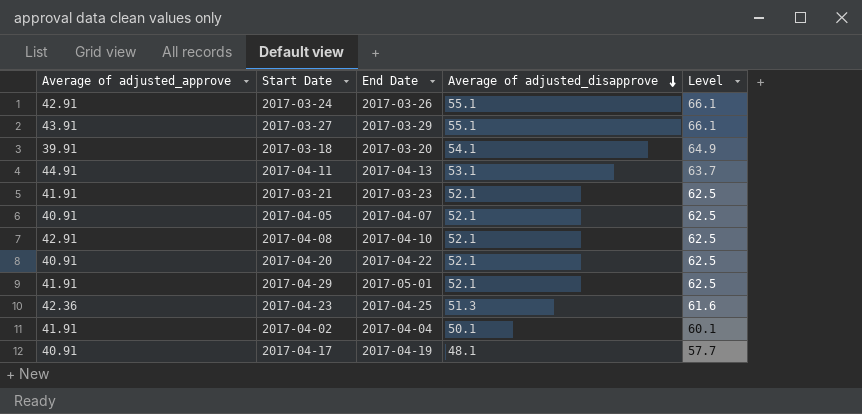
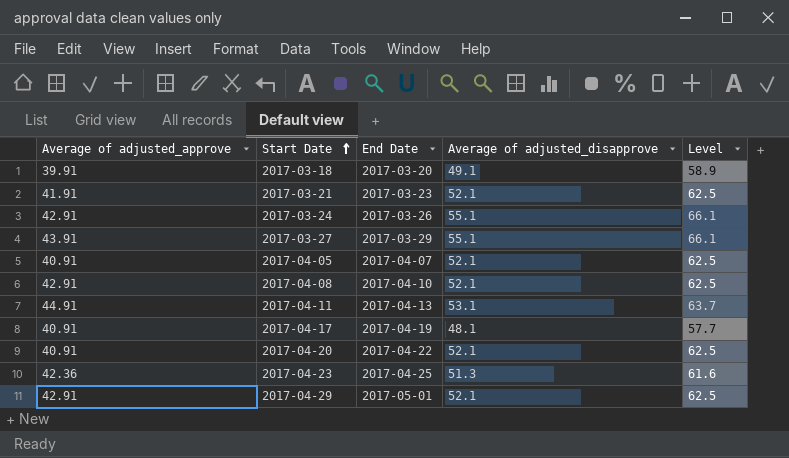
row order: Average of adjusted_disapprove descending -> Start Date ascending
row 2017-04-02: 41.91 | 2017-04-04 | 50.1 | 60.1 -> none
2017-03-18 | Average of adjusted_disapprove: 54.1 -> 49.1
2017-03-18 | Level: 64.9 -> 58.9
2017-04-29 | Average of adjusted_approve: 41.91 -> 42.91

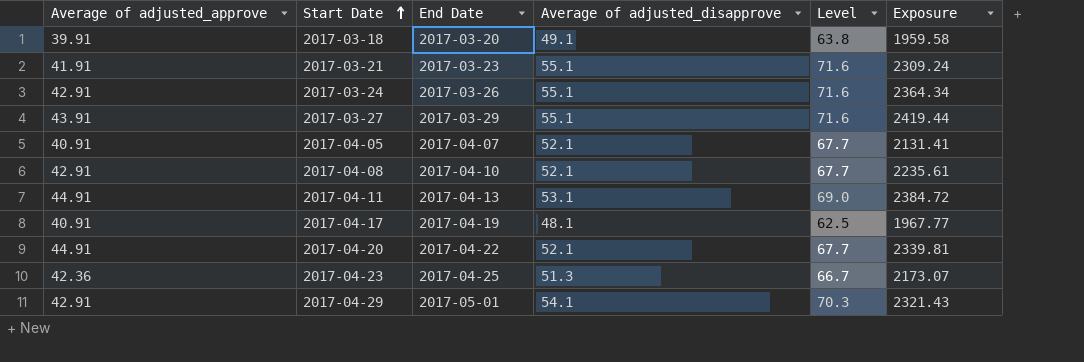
column Level | formula: [Average of adjusted_disapprove] * 1.2 -> [Average of adjusted_disapprove] * 1.3
column Exposure | formula: none -> [Average of adjusted_approve] * [Average of adjusted_disapprove]
2017-03-21 | Average of adjusted_disapprove: 52.1 -> 55.1
2017-04-20 | Average of adjusted_approve: 40.91 -> 44.91
2017-04-29 | Average of adjusted_disapprove: 52.1 -> 54.1

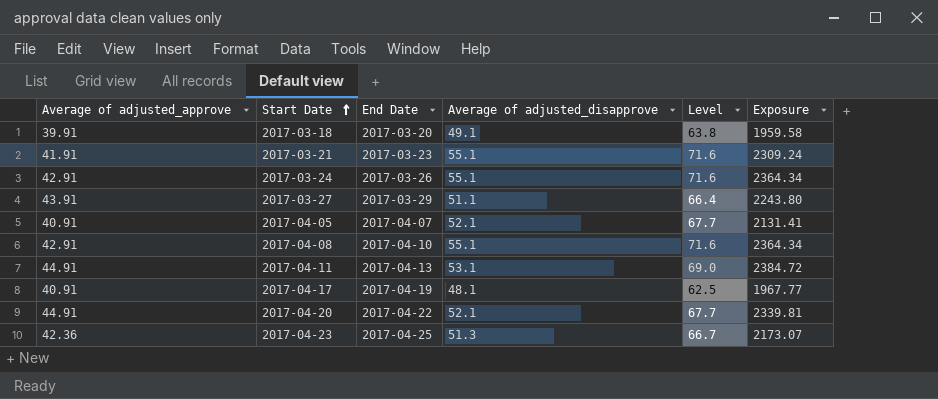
row 2017-04-29: 42.91 | 2017-05-01 | 54.1 | 70.3 | 2321.43 -> none
2017-03-27 | Average of adjusted_disapprove: 55.1 -> 51.1
2017-03-27 | Level: 71.6 -> 66.4
2017-03-27 | Exposure: 2419.44 -> 2243.80
2017-04-08 | Average of adjusted_disapprove: 52.1 -> 55.1
2017-04-08 | Level: 67.7 -> 71.6
2017-04-08 | Exposure: 2235.61 -> 2364.34

